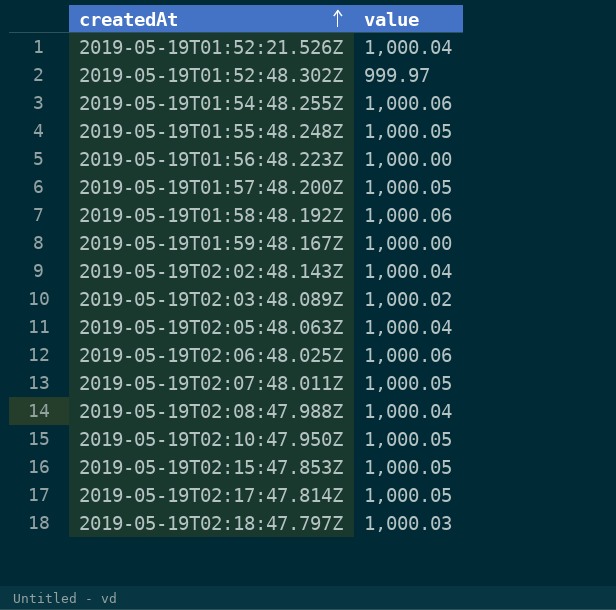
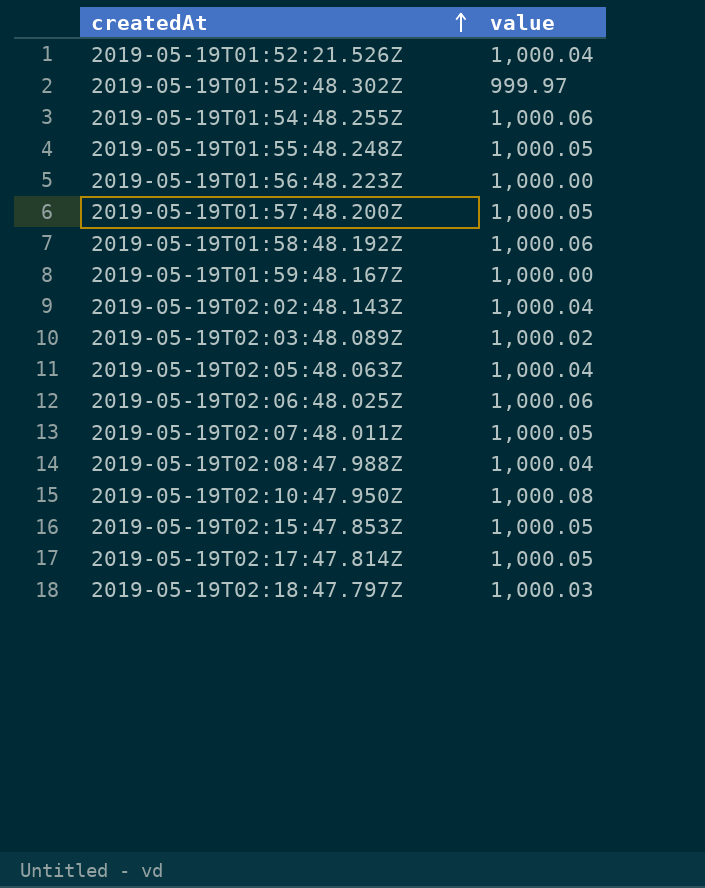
2019-05-19T02:10:47.950Z | value: 1,000.05 -> 1,000.08

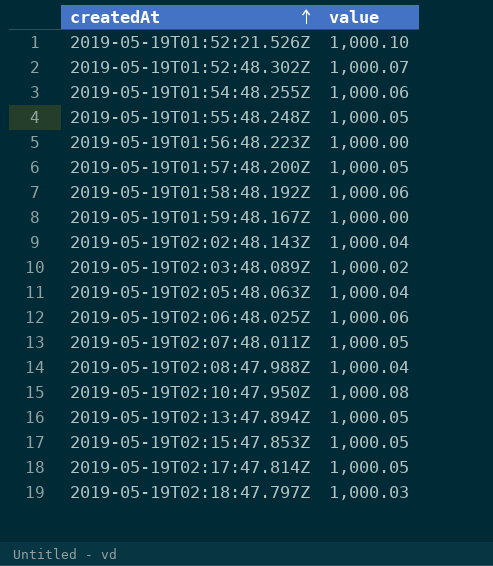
2019-05-19T01:52:21.526Z | value: 1,000.04 -> 1,000.10
2019-05-19T01:52:48.302Z | value: 999.97 -> 1,000.07
row 2019-05-19T02:13:47.894Z: none -> 1,000.05

